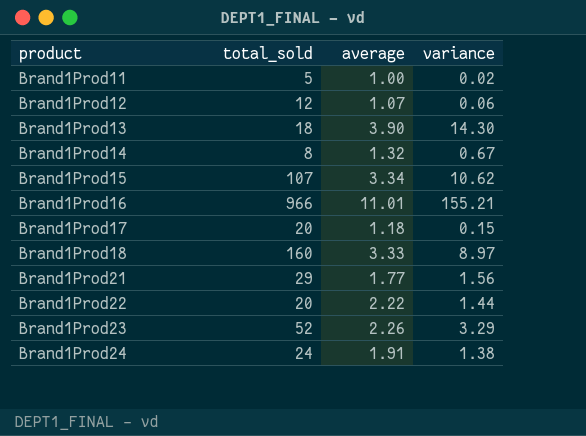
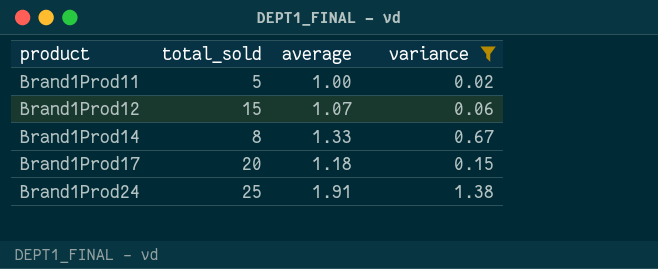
filter: none -> variance <= 1.38
Brand1Prod12 | total_sold: 12 -> 15
Brand1Prod14 | average: 1.32 -> 1.33
Brand1Prod24 | total_sold: 24 -> 25

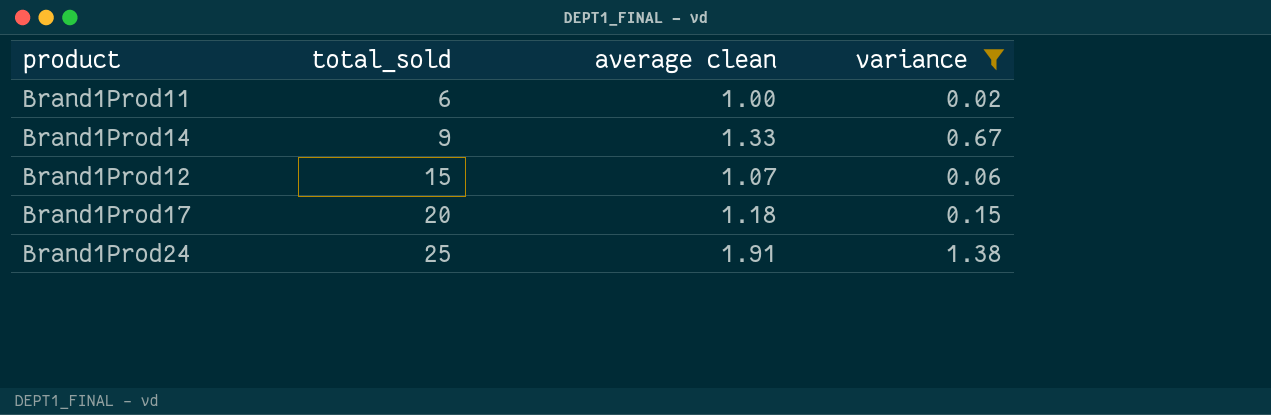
row order: product ascending -> total_sold ascending
column name: average -> average clean
Brand1Prod11 | total_sold: 5 -> 6
Brand1Prod14 | total_sold: 8 -> 9

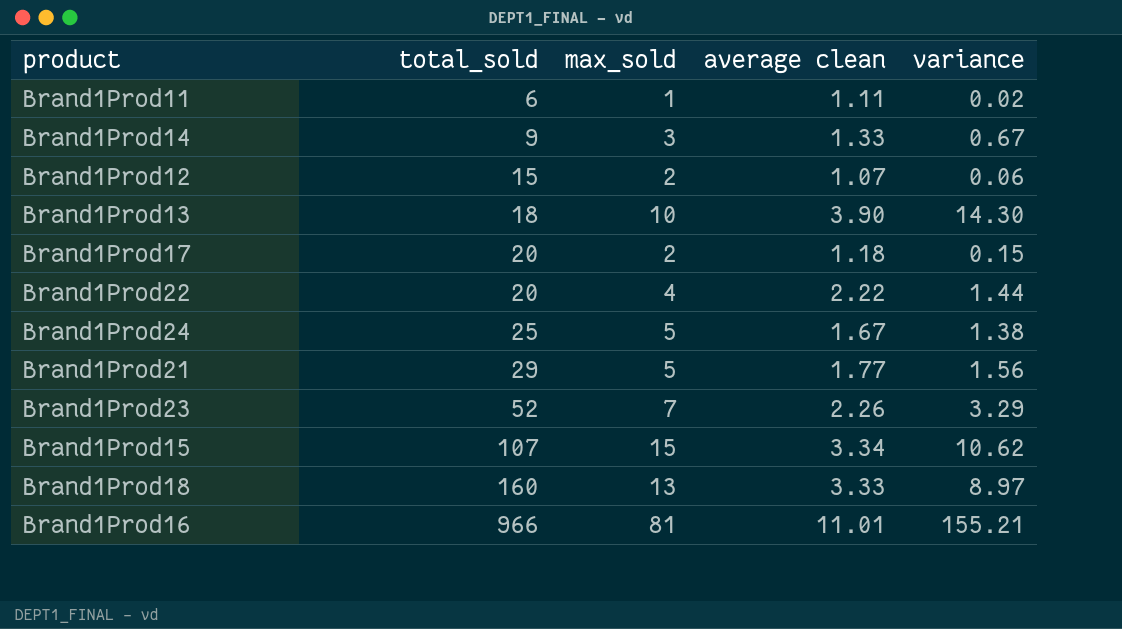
filter: variance <= 1.38 -> none
column max_sold | position: none -> 3
Brand1Prod11 | average clean: 1.00 -> 1.11
Brand1Prod24 | average clean: 1.91 -> 1.67

